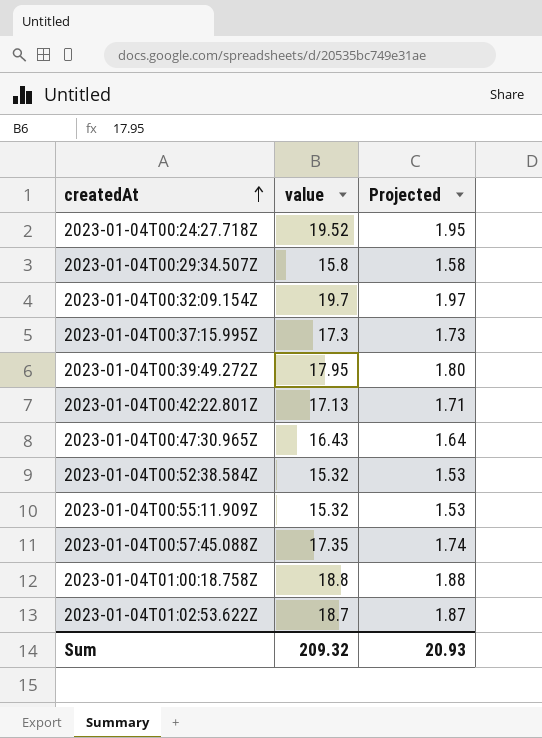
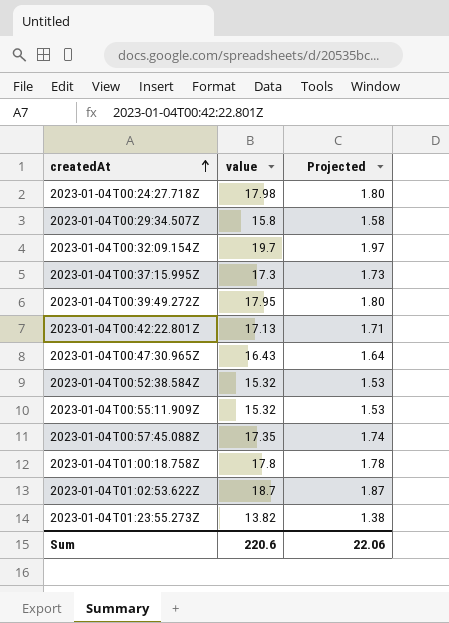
2023-01-04T00:24:27.718Z | value: 19.52 -> 17.98
2023-01-04T00:24:27.718Z | Projected: 1.95 -> 1.80
2023-01-04T01:00:18.758Z | value: 18.8 -> 17.8
2023-01-04T01:00:18.758Z | Projected: 1.88 -> 1.78
row 2023-01-04T01:23:55.273Z: none -> 13.82 | 1.38
Sum | value: 209.32 -> 220.6
Sum | Projected: 20.93 -> 22.06

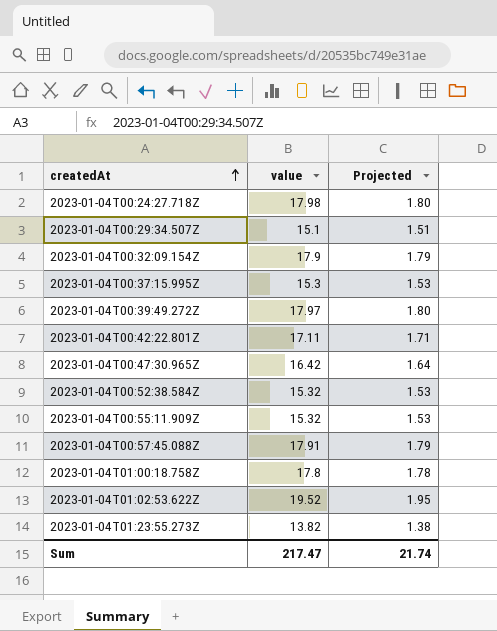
2023-01-04T00:29:34.507Z | value: 15.8 -> 15.1
2023-01-04T00:29:34.507Z | Projected: 1.58 -> 1.51
2023-01-04T00:32:09.154Z | value: 19.7 -> 17.9
2023-01-04T00:32:09.154Z | Projected: 1.97 -> 1.79
2023-01-04T00:37:15.995Z | value: 17.3 -> 15.3
2023-01-04T00:37:15.995Z | Projected: 1.73 -> 1.53
2023-01-04T00:39:49.272Z | value: 17.95 -> 17.97
2023-01-04T00:42:22.801Z | value: 17.13 -> 17.11
2023-01-04T00:47:30.965Z | value: 16.43 -> 16.42
2023-01-04T00:57:45.088Z | value: 17.35 -> 17.91
2023-01-04T00:57:45.088Z | Projected: 1.74 -> 1.79
2023-01-04T01:02:53.622Z | value: 18.7 -> 19.52
2023-01-04T01:02:53.622Z | Projected: 1.87 -> 1.95
Sum | value: 220.6 -> 217.47
Sum | Projected: 22.06 -> 21.74

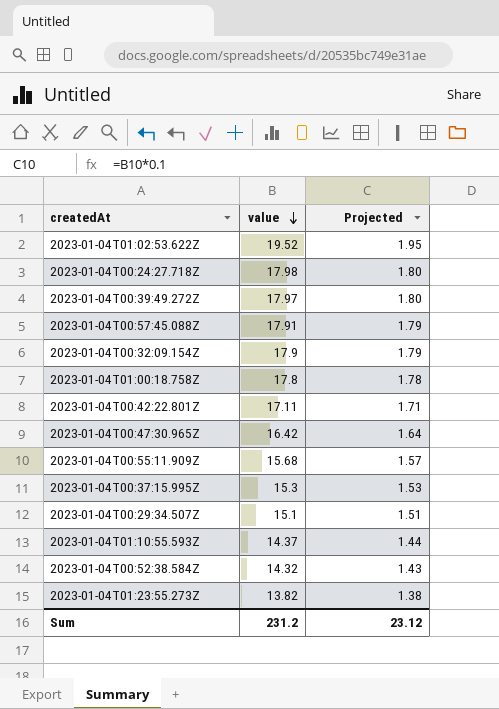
row order: createdAt ascending -> value descending
2023-01-04T00:55:11.909Z | value: 15.32 -> 15.68
2023-01-04T00:55:11.909Z | Projected: 1.53 -> 1.57
row 2023-01-04T01:10:55.593Z: none -> 14.37 | 1.44
2023-01-04T00:52:38.584Z | value: 15.32 -> 14.32
2023-01-04T00:52:38.584Z | Projected: 1.53 -> 1.43
Sum | value: 217.47 -> 231.2
Sum | Projected: 21.74 -> 23.12

